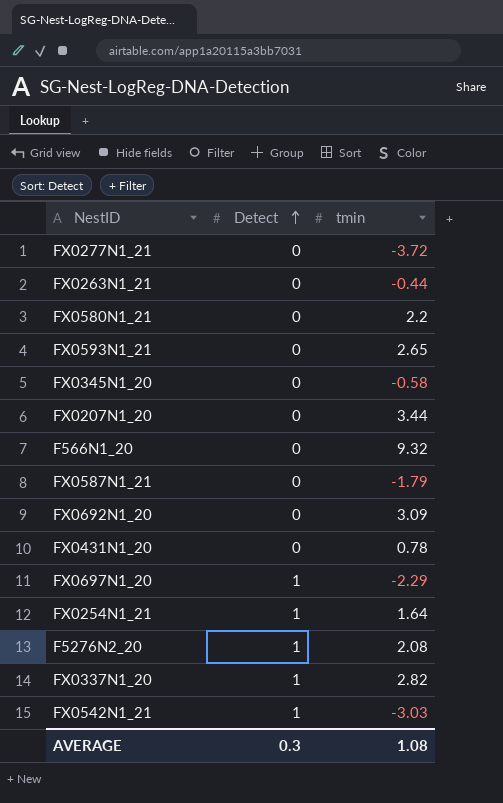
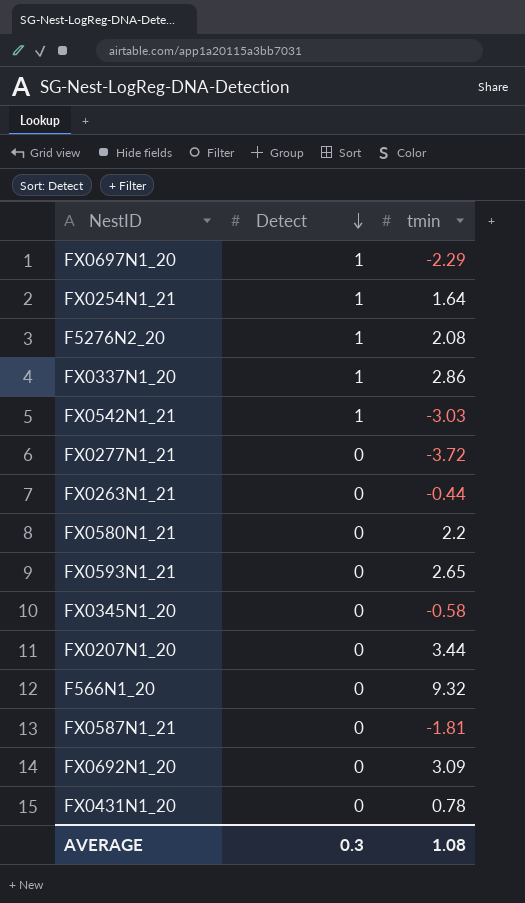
row order: Detect ascending -> Detect descending
FX0337N1_20 | tmin: 2.82 -> 2.86
FX0587N1_21 | tmin: -1.79 -> -1.81

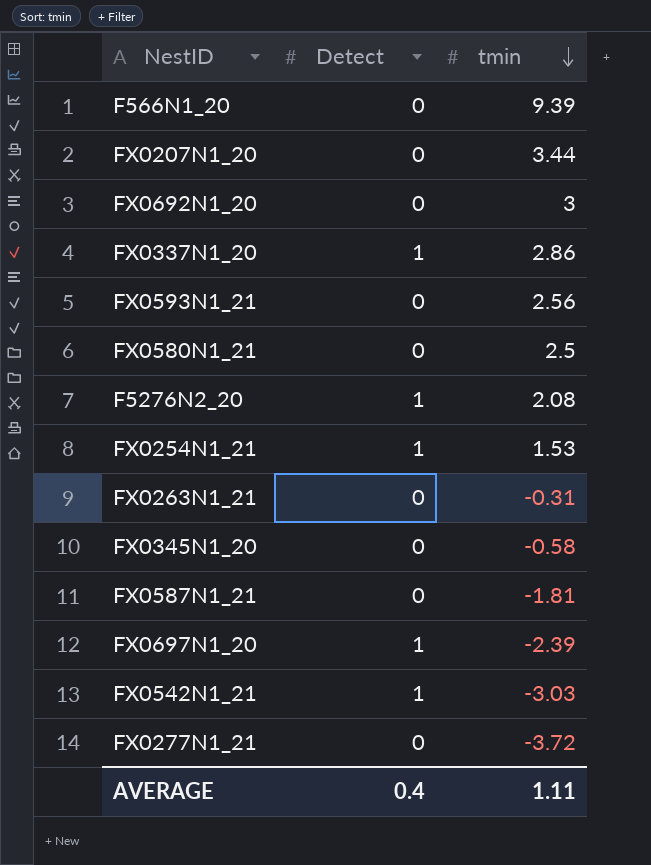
row order: Detect descending -> tmin descending
row FX0431N1_20: 0 | 0.78 -> none
F566N1_20 | tmin: 9.32 -> 9.39
FX0692N1_20 | tmin: 3.09 -> 3
FX0593N1_21 | tmin: 2.65 -> 2.56
FX0580N1_21 | tmin: 2.2 -> 2.5
FX0254N1_21 | tmin: 1.64 -> 1.53
FX0263N1_21 | tmin: -0.44 -> -0.31
FX0697N1_20 | tmin: -2.29 -> -2.39
AVERAGE | Detect: 0.3 -> 0.4
AVERAGE | tmin: 1.08 -> 1.11

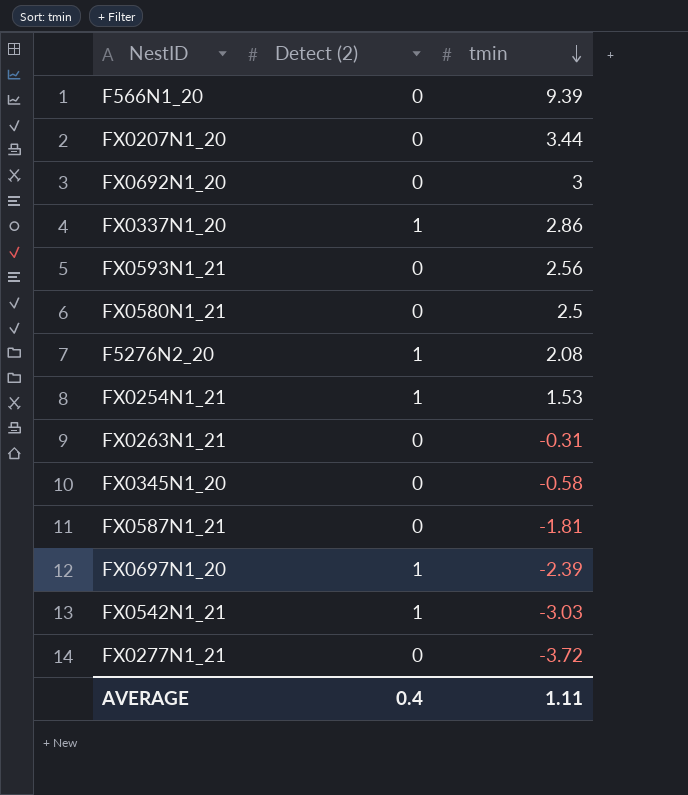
column name: Detect -> Detect (2)

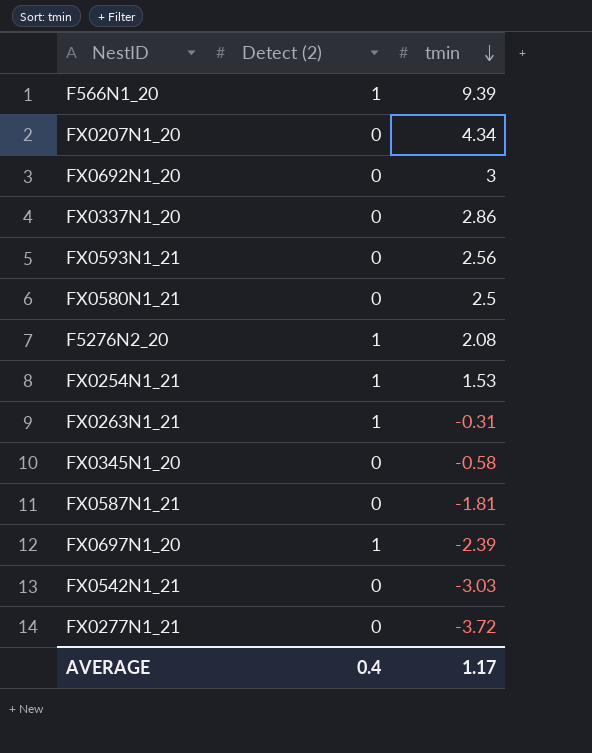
F566N1_20 | Detect (2): 0 -> 1
FX0207N1_20 | tmin: 3.44 -> 4.34
FX0337N1_20 | Detect (2): 1 -> 0
FX0263N1_21 | Detect (2): 0 -> 1
FX0542N1_21 | Detect (2): 1 -> 0
AVERAGE | tmin: 1.11 -> 1.17

